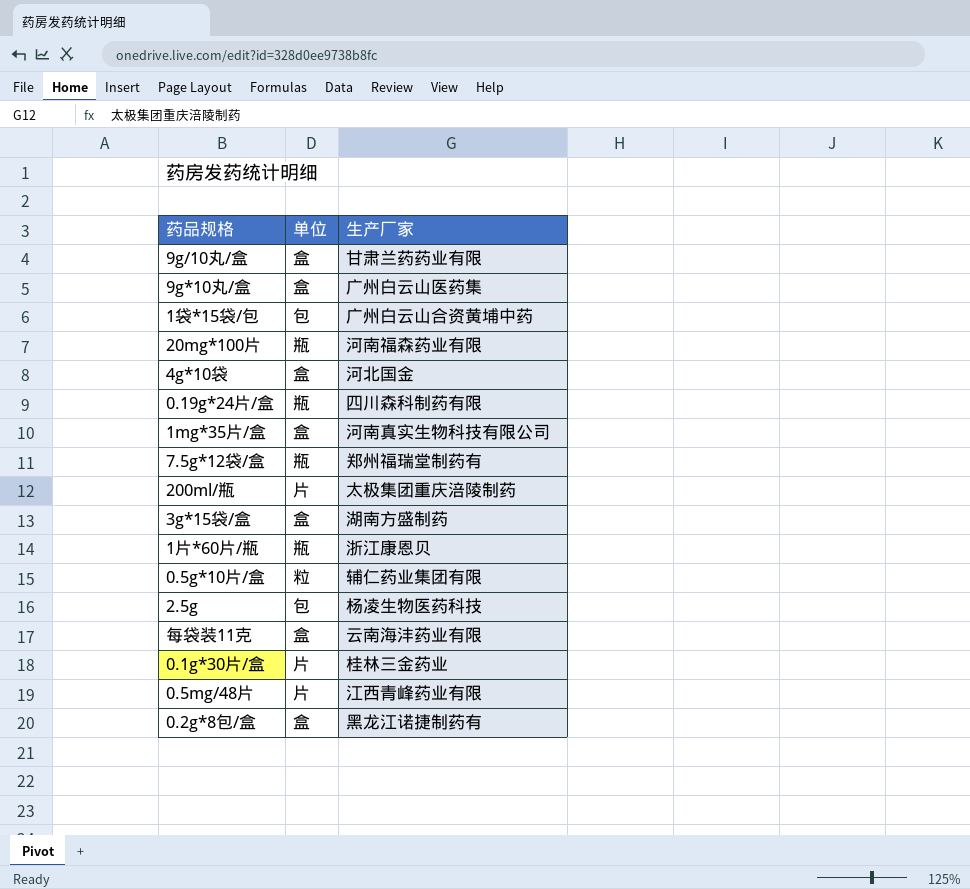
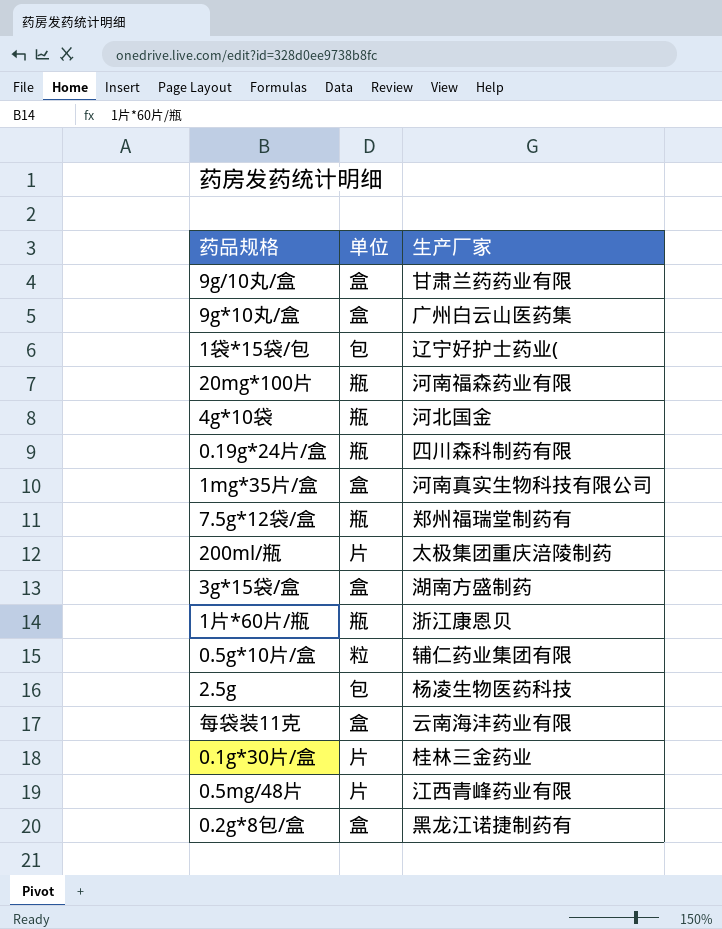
1袋*15袋/包 | 生产厂家: 广州白云山合资黄埔中药 -> 辽宁好护士药业(
4g*10袋 | 单位: 盒 -> 瓶

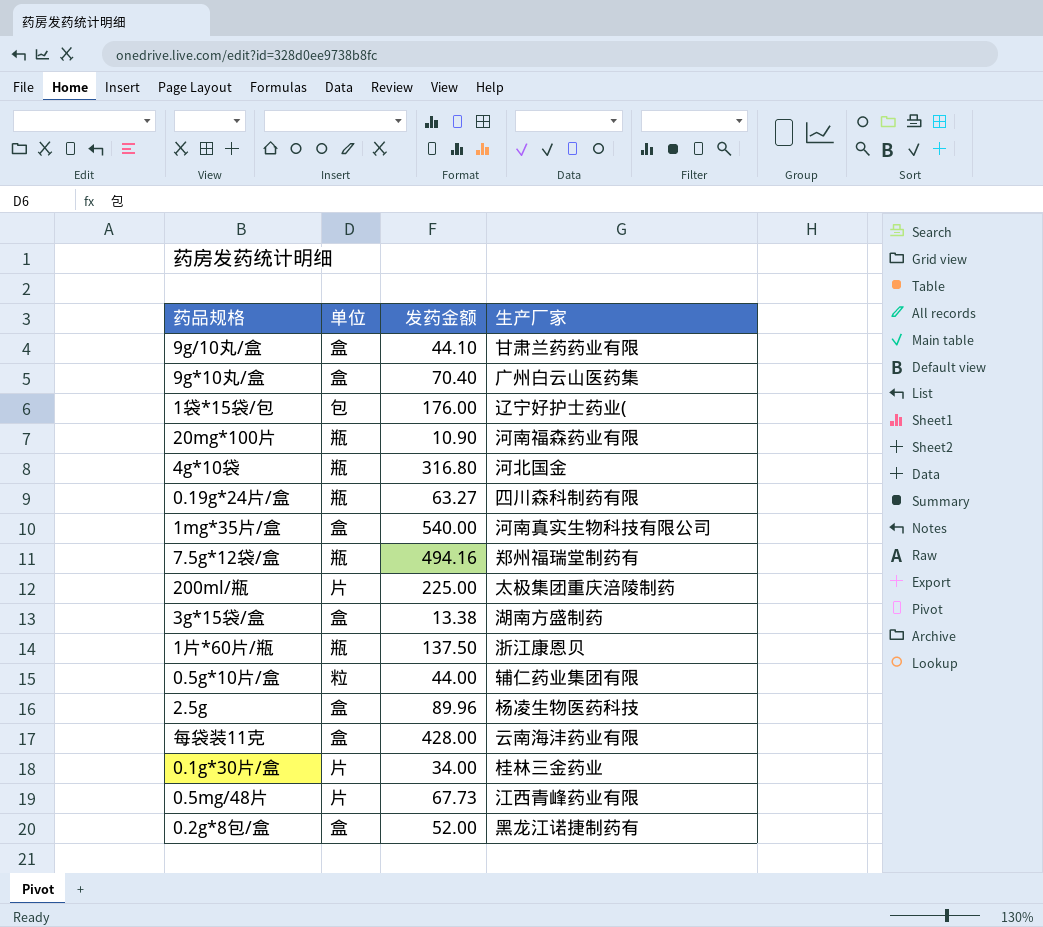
column 发药金额 | position: none -> 3
2.5g | 单位: 包 -> 盒

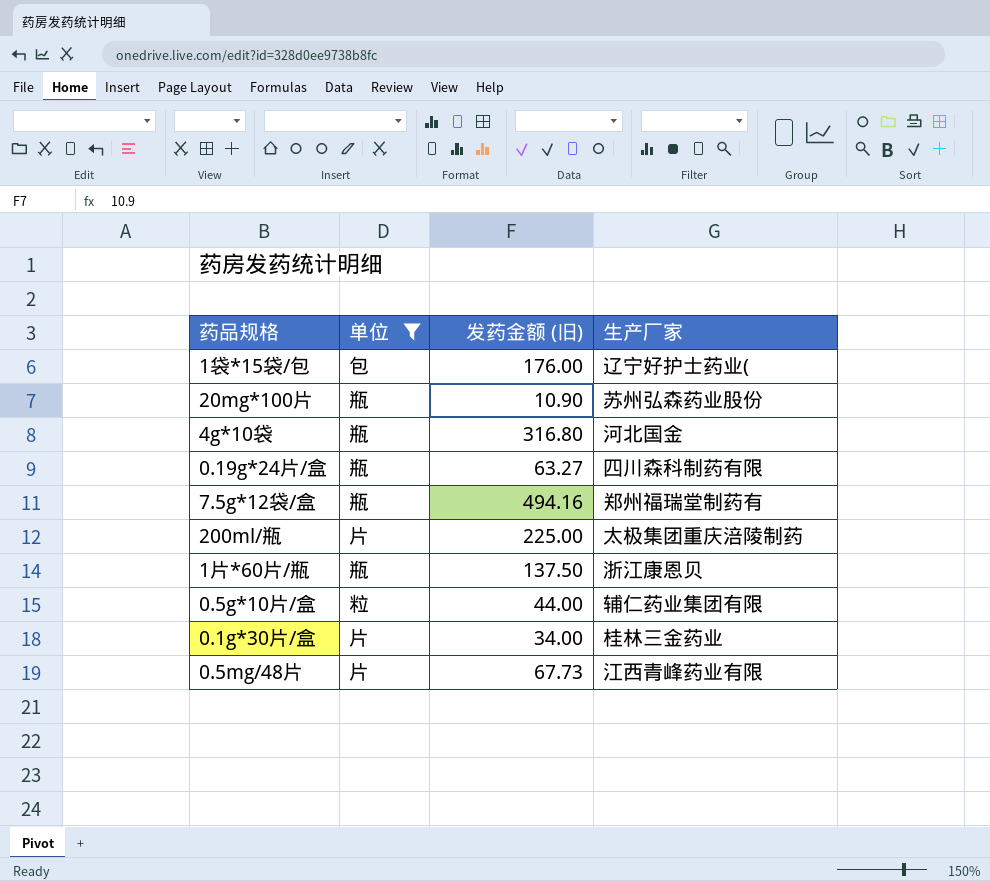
filter: none -> 单位 != 盒
column name: 发药金额 -> 发药金额 (旧)
20mg*100片 | 生产厂家: 河南福森药业有限 -> 苏州弘森药业股份

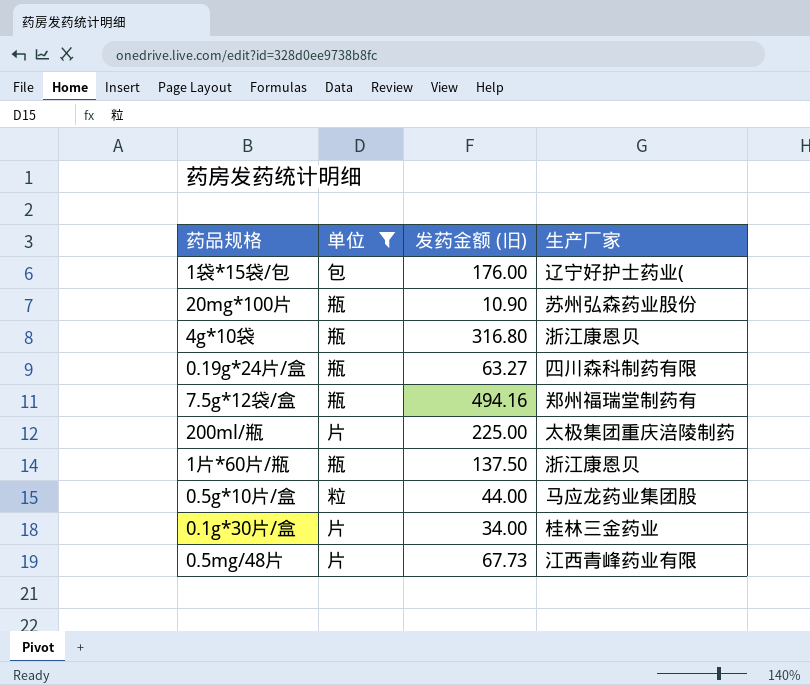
4g*10袋 | 生产厂家: 河北国金 -> 浙江康恩贝
0.5g*10片/盒 | 生产厂家: 辅仁药业集团有限 -> 马应龙药业集团股

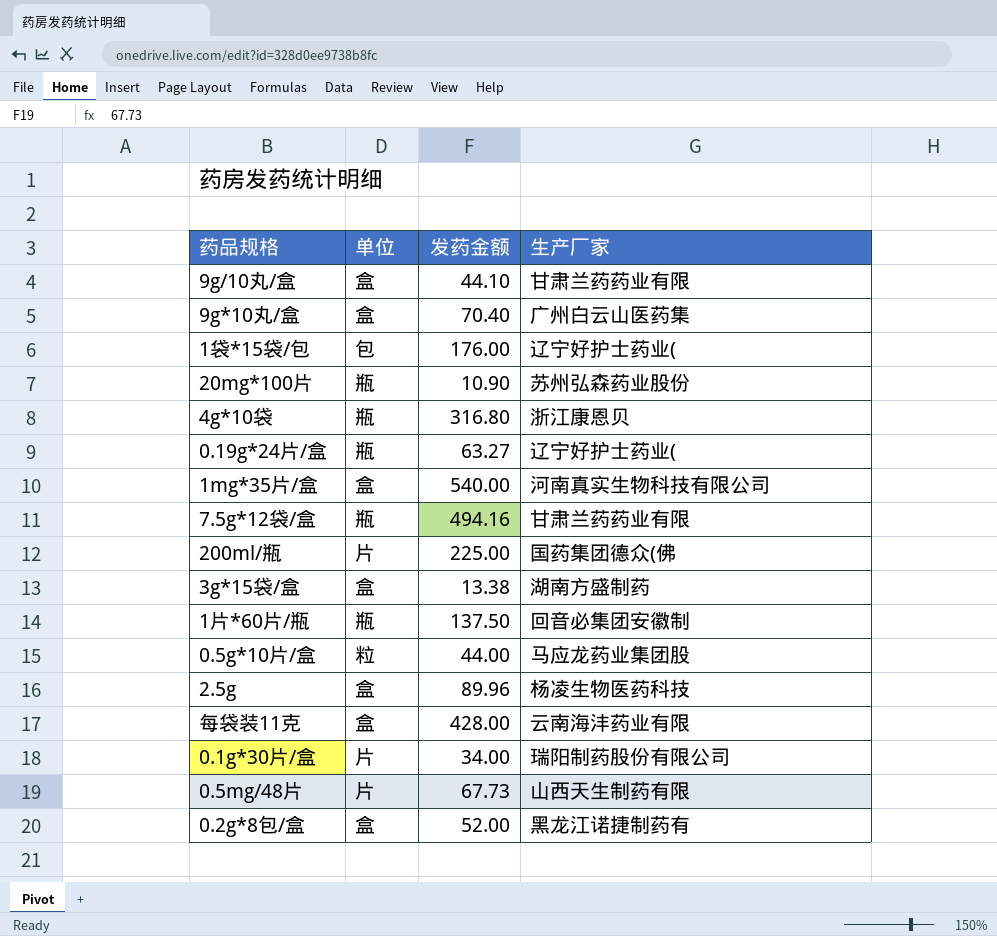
filter: 单位 != 盒 -> none
column name: 发药金额 (旧) -> 发药金额
0.19g*24片/盒 | 生产厂家: 四川森科制药有限 -> 辽宁好护士药业(
7.5g*12袋/盒 | 生产厂家: 郑州福瑞堂制药有 -> 甘肃兰药药业有限
200ml/瓶 | 生产厂家: 太极集团重庆涪陵制药 -> 国药集团德众(佛
1片*60片/瓶 | 生产厂家: 浙江康恩贝 -> 回音必集团安徽制
0.1g*30片/盒 | 生产厂家: 桂林三金药业 -> 瑞阳制药股份有限公司
0.5mg/48片 | 生产厂家: 江西青峰药业有限 -> 山西天生制药有限

